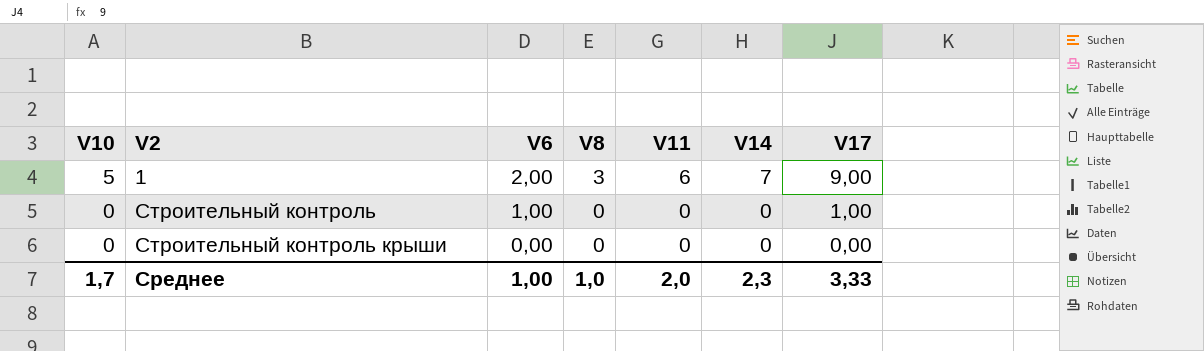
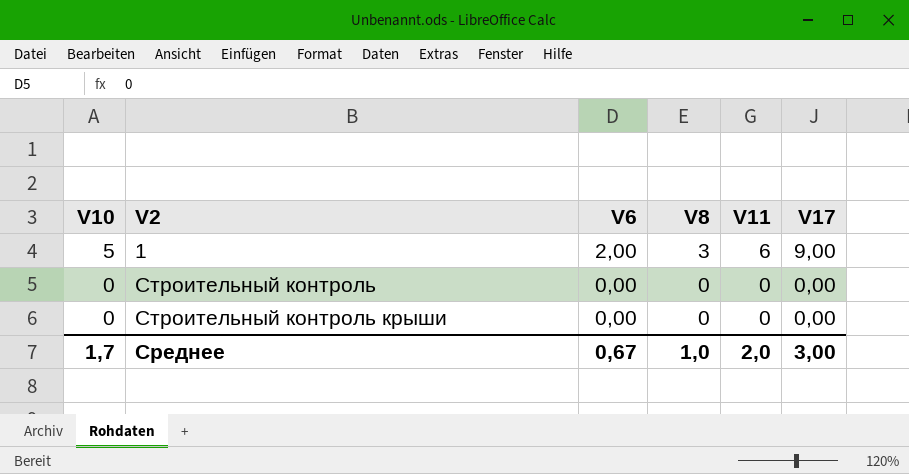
column V14 | position: 6 -> none
Строительный контроль | V6: 1,00 -> 0,00
Строительный контроль | V17: 1,00 -> 0,00
Среднее | V6: 1,00 -> 0,67
Среднее | V17: 3,33 -> 3,00

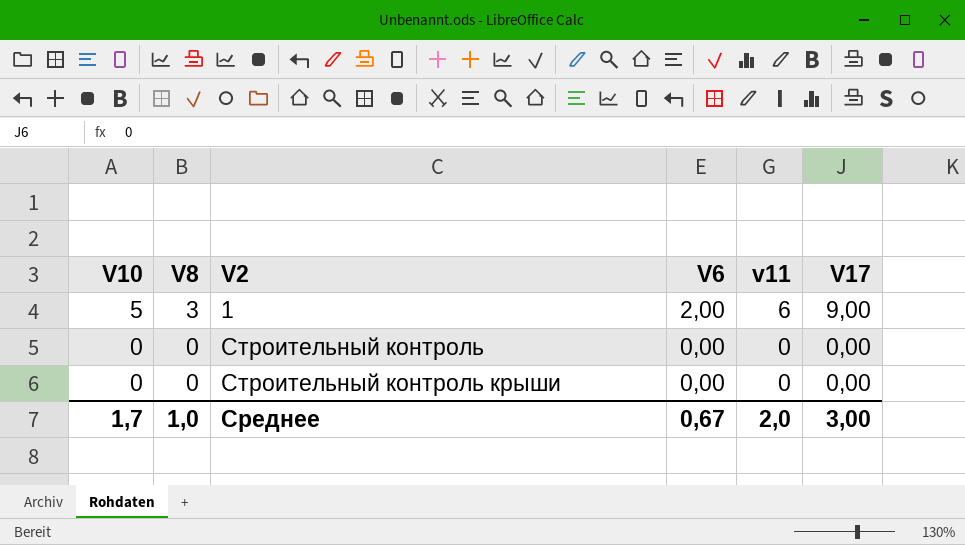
column V8 | position: 4 -> 2
column name: V11 -> v11

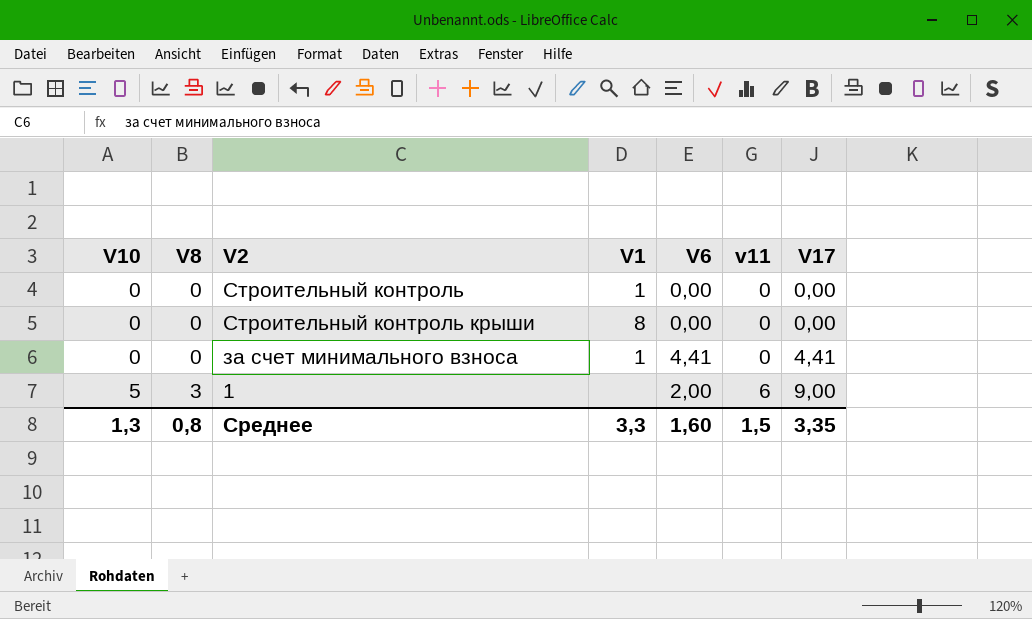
row order: V10 descending -> V10 ascending
column V1 | position: none -> 4
row за счет минимального взноса: none -> 0 | 0 | 1 | 4,41 | 0 | 4,41
Среднее | V10: 1,7 -> 1,3
Среднее | V8: 1,0 -> 0,8
Среднее | V6: 0,67 -> 1,60
Среднее | v11: 2,0 -> 1,5
Среднее | V17: 3,00 -> 3,35

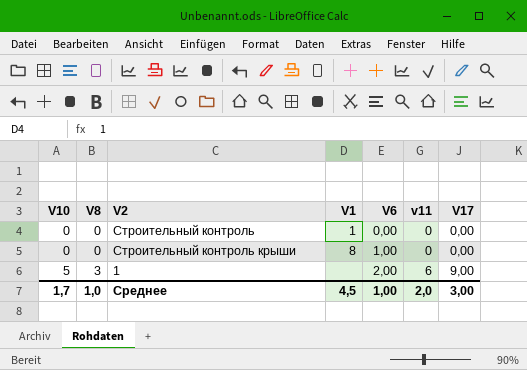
row за счет минимального взноса: 0 | 0 | 1 | 4,41 | 0 | 4,41 -> none
Строительный контроль крыши | V6: 0,00 -> 1,00
Среднее | V10: 1,3 -> 1,7
Среднее | V8: 0,8 -> 1,0
Среднее | V1: 3,3 -> 4,5
Среднее | V6: 1,60 -> 1,00
Среднее | v11: 1,5 -> 2,0
Среднее | V17: 3,35 -> 3,00

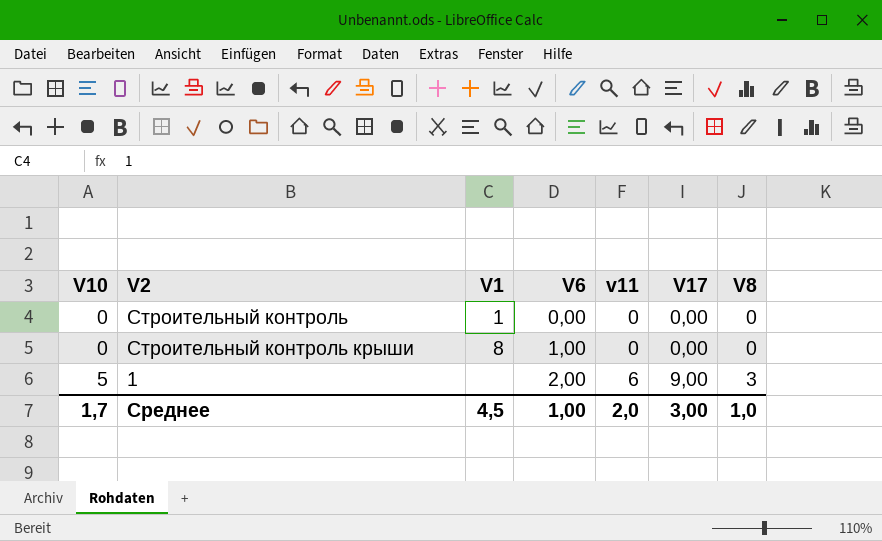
column V8 | position: 2 -> 7

